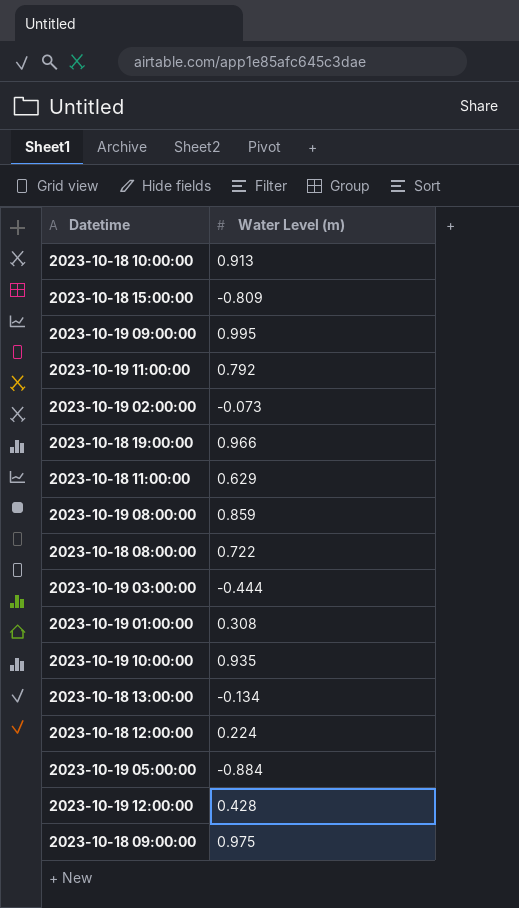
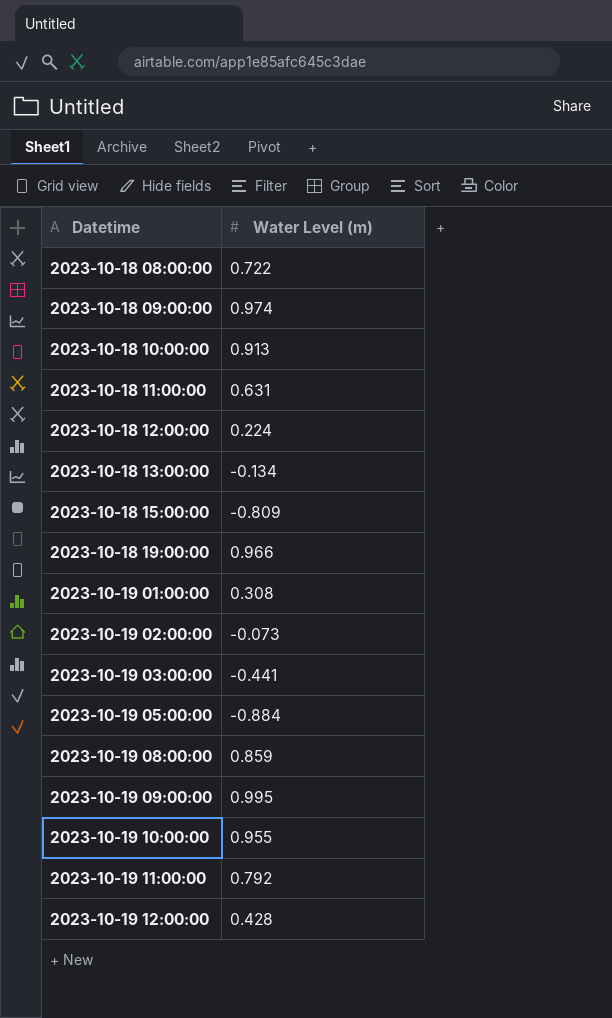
row order: none -> Datetime ascending
2023-10-18 09:00:00 | Water Level (m): 0.975 -> 0.974
2023-10-18 11:00:00 | Water Level (m): 0.629 -> 0.631
2023-10-19 03:00:00 | Water Level (m): -0.444 -> -0.441
2023-10-19 10:00:00 | Water Level (m): 0.935 -> 0.955

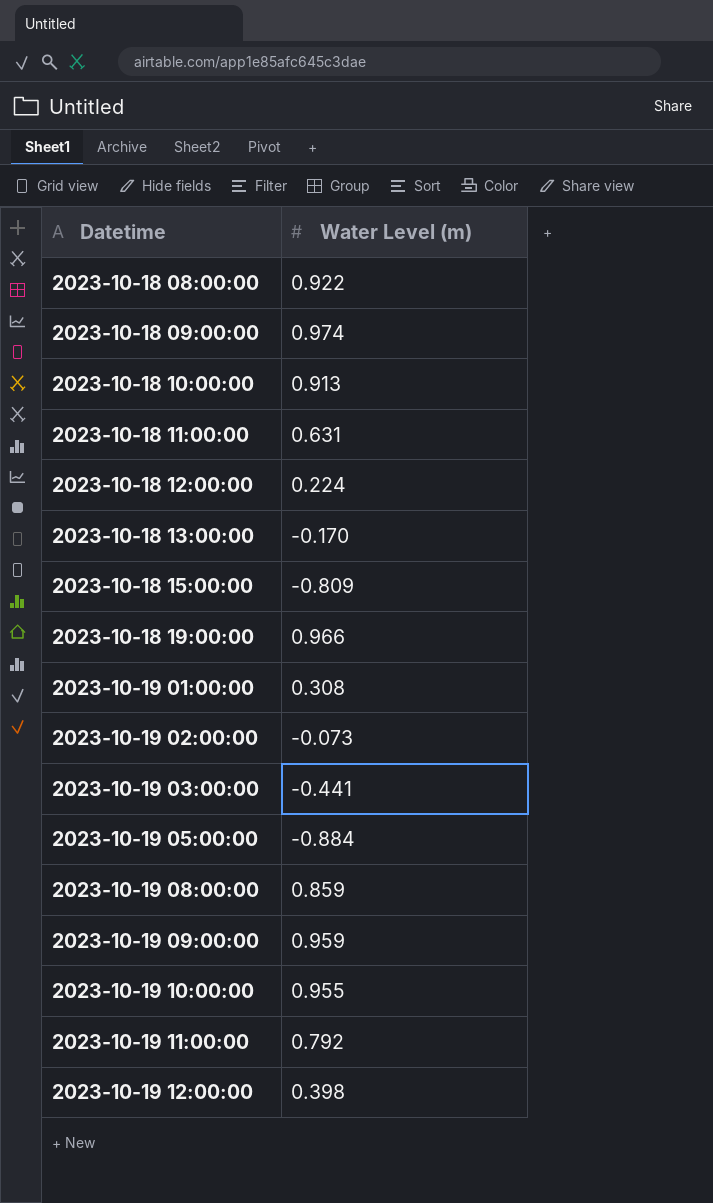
2023-10-18 08:00:00 | Water Level (m): 0.722 -> 0.922
2023-10-18 13:00:00 | Water Level (m): -0.134 -> -0.170
2023-10-19 09:00:00 | Water Level (m): 0.995 -> 0.959
2023-10-19 12:00:00 | Water Level (m): 0.428 -> 0.398

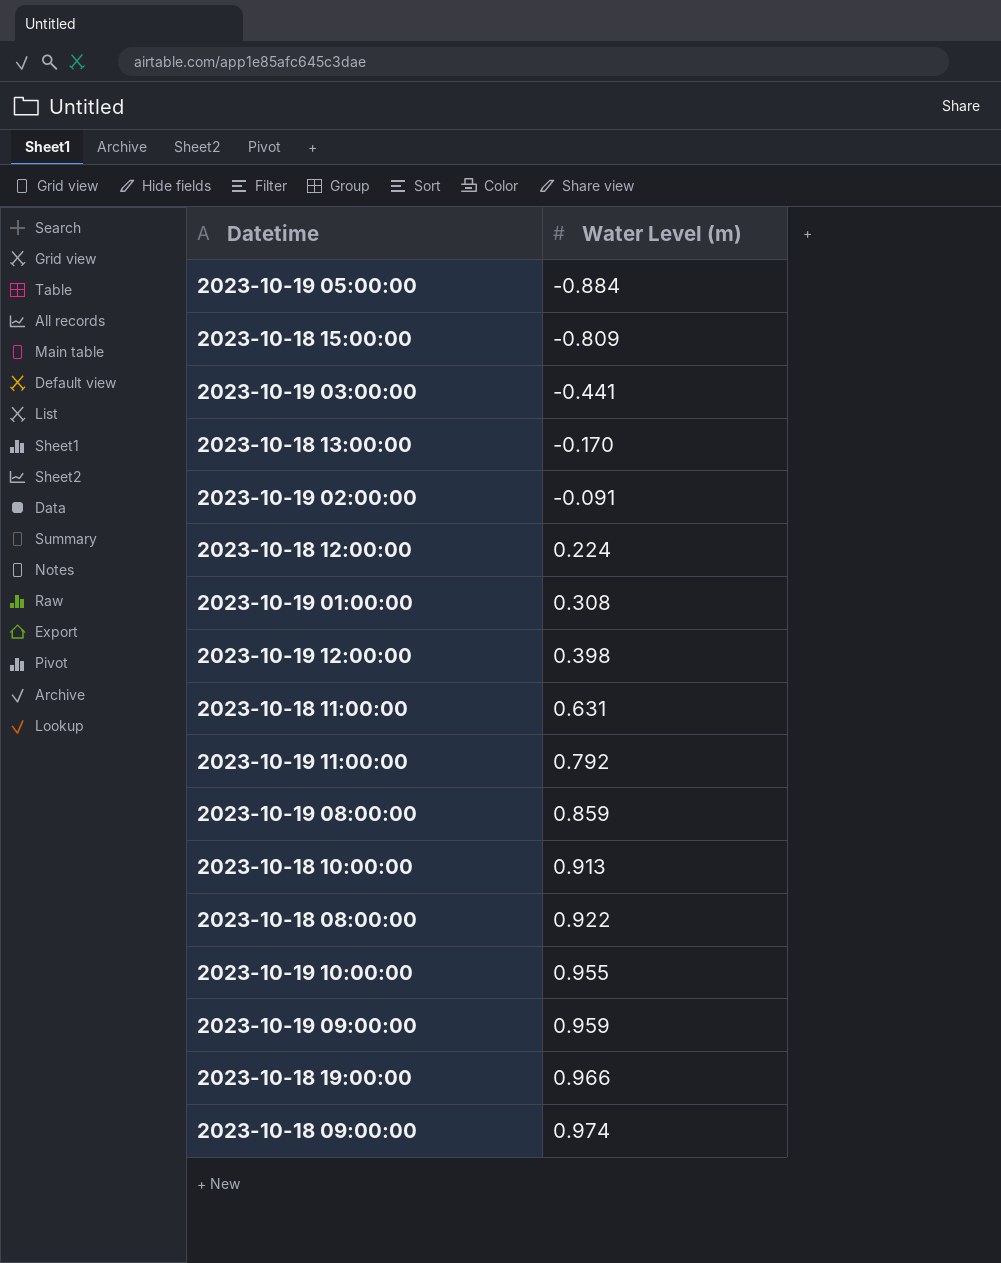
row order: Datetime ascending -> Water Level (m) ascending
2023-10-19 02:00:00 | Water Level (m): -0.073 -> -0.091

